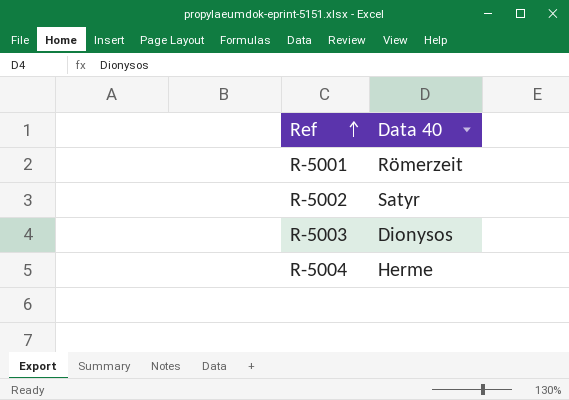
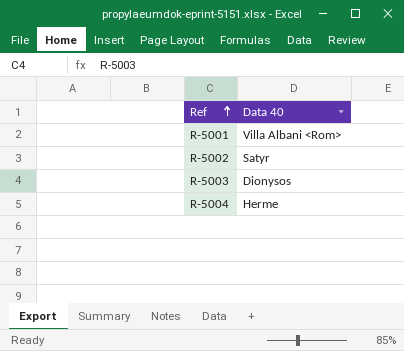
R-5001 | Data 40: Römerzeit -> Villa Albani <Rom>

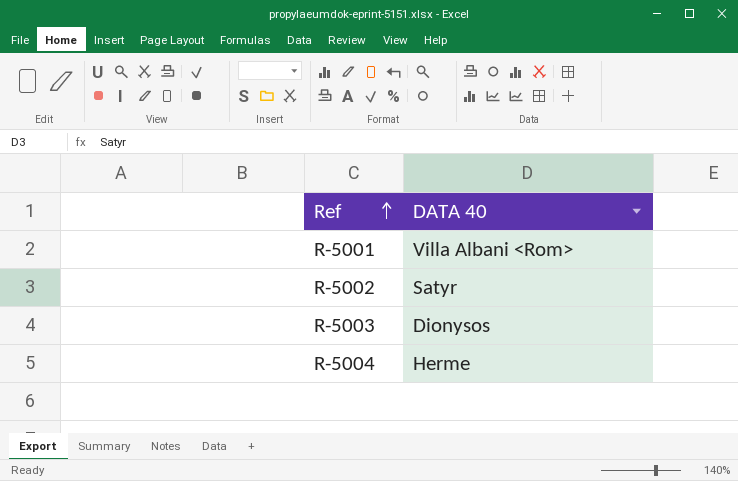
column name: Data 40 -> DATA 40

